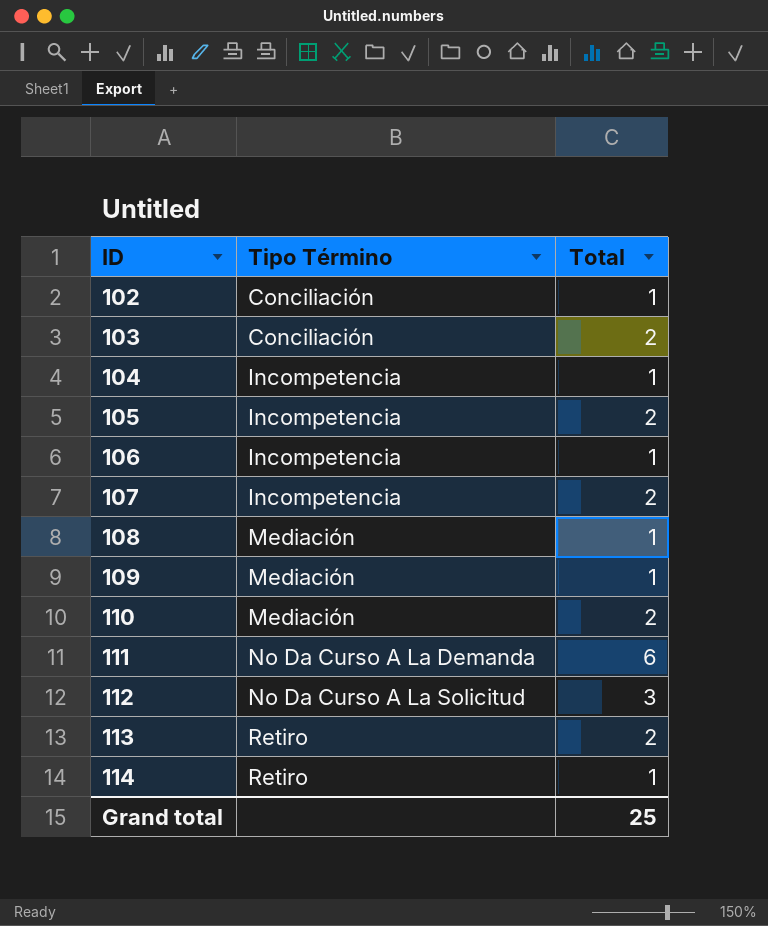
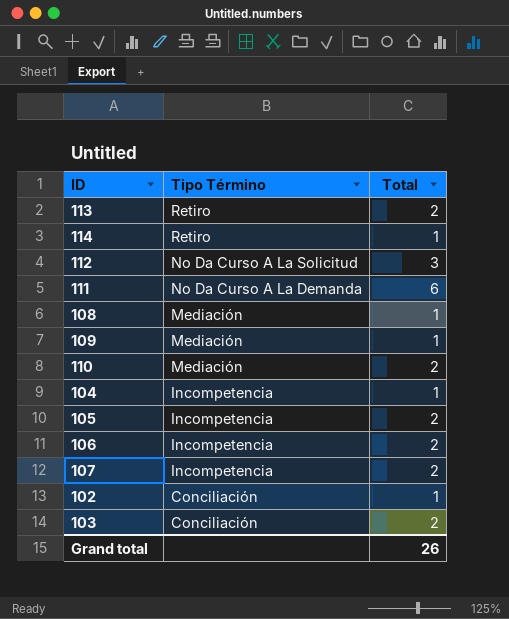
row order: ID ascending -> Tipo Término descending
106 | Total: 1 -> 2
Grand total | Total: 25 -> 26

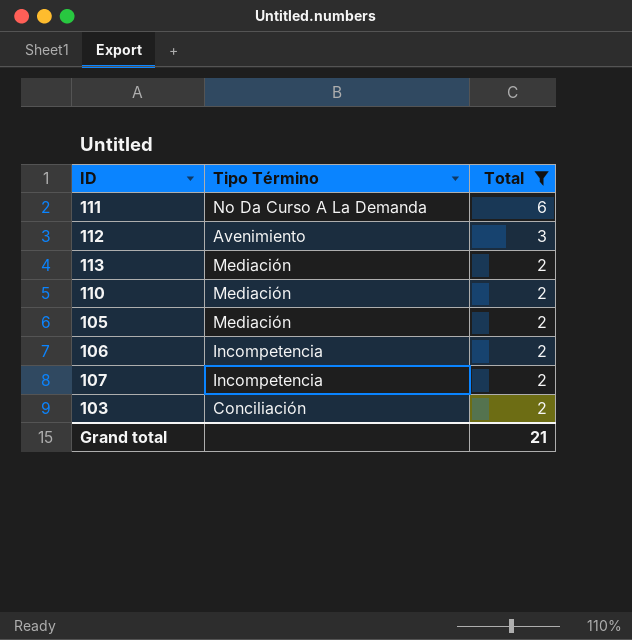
filter: none -> Total != 1
row order: Tipo Término descending -> Total descending
112 | Tipo Término: No Da Curso A La Solicitud -> Avenimiento
113 | Tipo Término: Retiro -> Mediación
105 | Tipo Término: Incompetencia -> Mediación
Grand total | Total: 26 -> 21

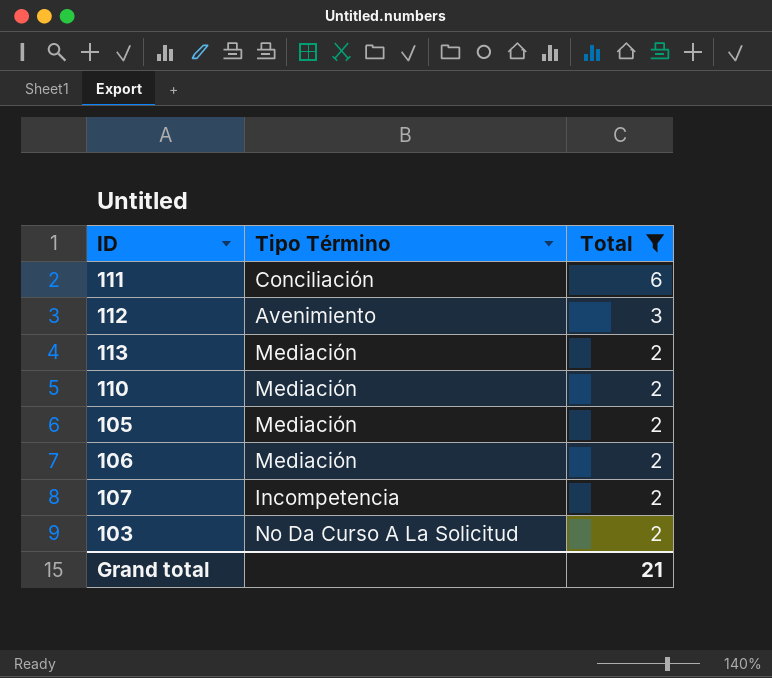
111 | Tipo Término: No Da Curso A La Demanda -> Conciliación
106 | Tipo Término: Incompetencia -> Mediación
103 | Tipo Término: Conciliación -> No Da Curso A La Solicitud

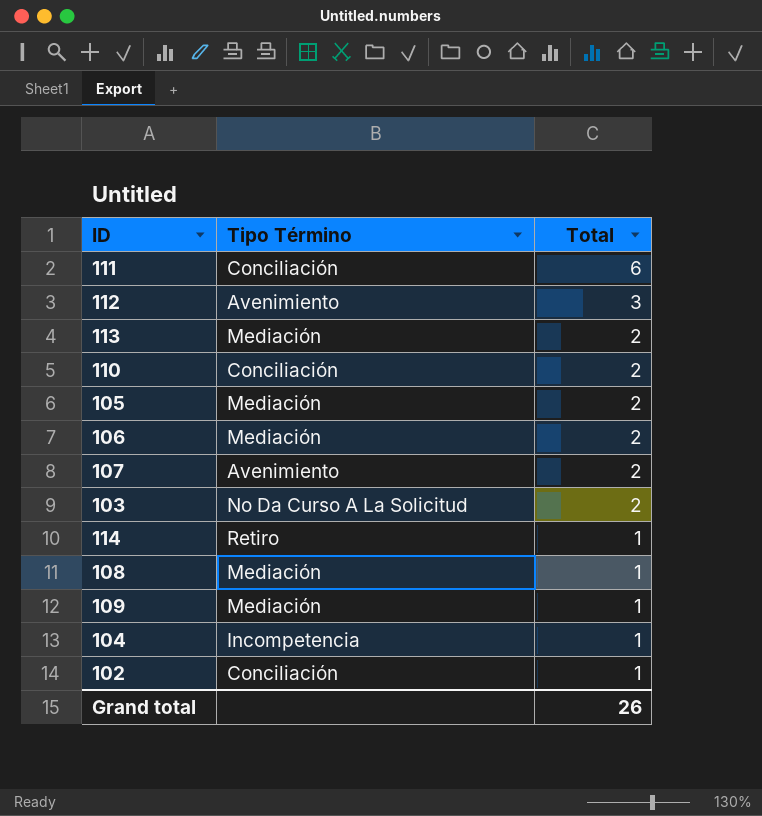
filter: Total != 1 -> none
110 | Tipo Término: Mediación -> Conciliación
107 | Tipo Término: Incompetencia -> Avenimiento
Grand total | Total: 21 -> 26

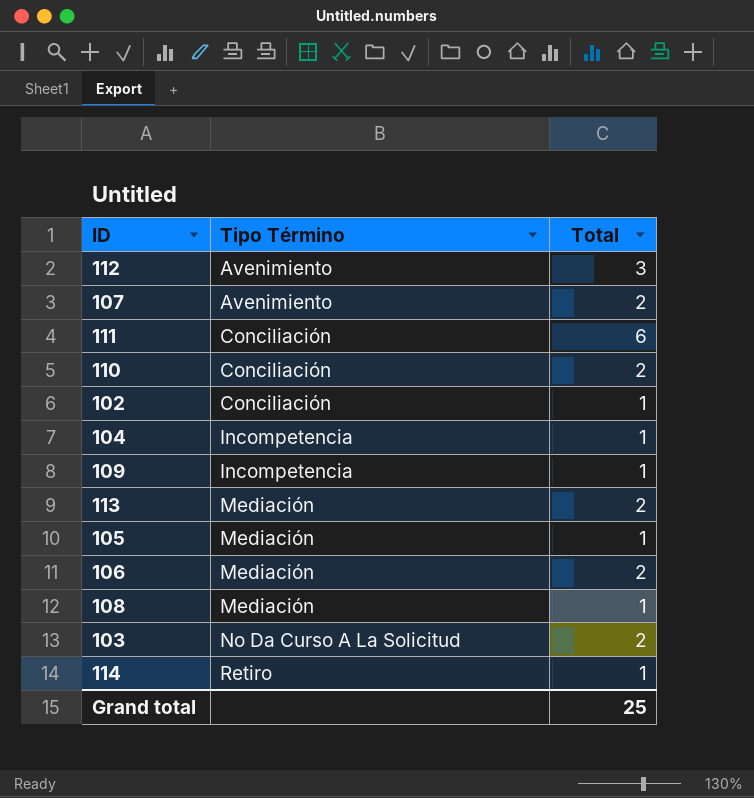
row order: Total descending -> Tipo Término ascending
109 | Tipo Término: Mediación -> Incompetencia
105 | Total: 2 -> 1
Grand total | Total: 26 -> 25

